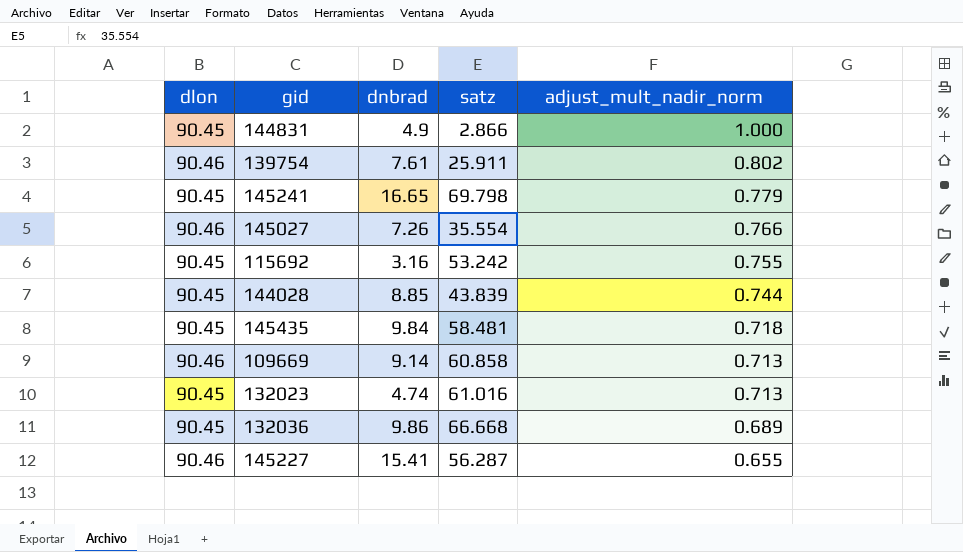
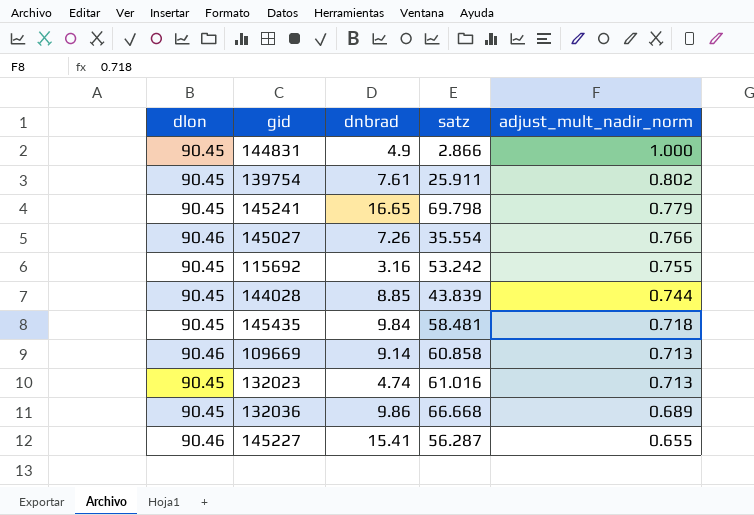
139754 | dlon: 90.46 -> 90.45

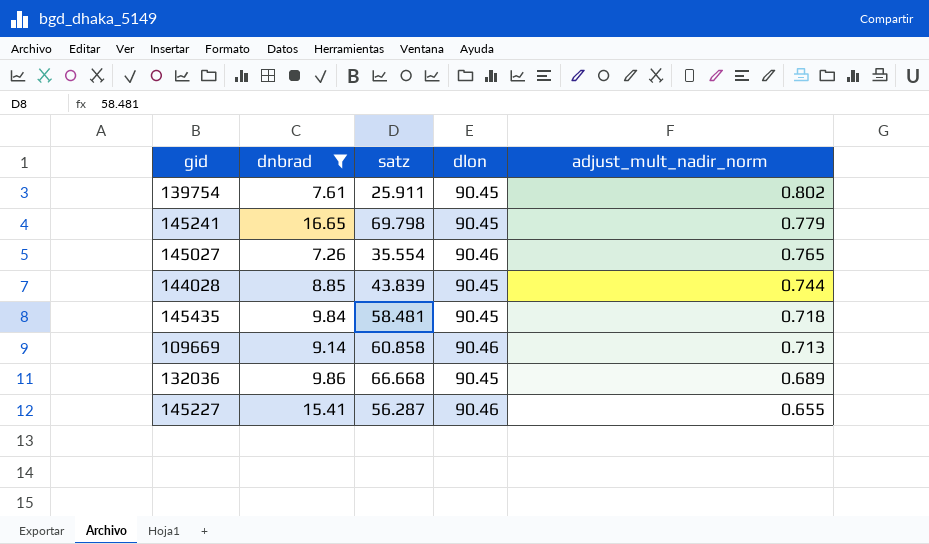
filter: none -> dnbrad >= 7.26
column dlon | position: 1 -> 4
145027 | adjust_mult_nadir_norm: 0.766 -> 0.765

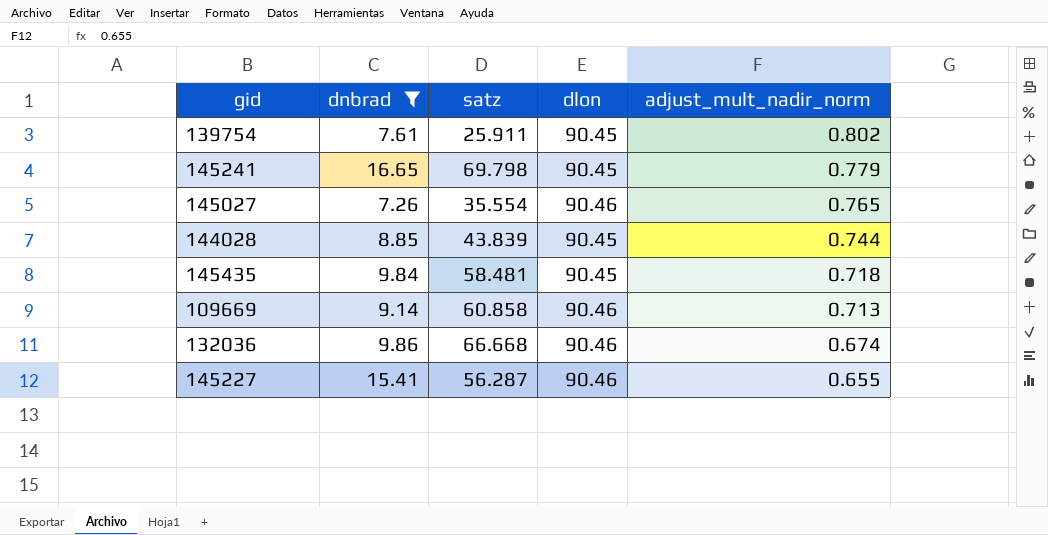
132036 | dlon: 90.45 -> 90.46
132036 | adjust_mult_nadir_norm: 0.689 -> 0.674

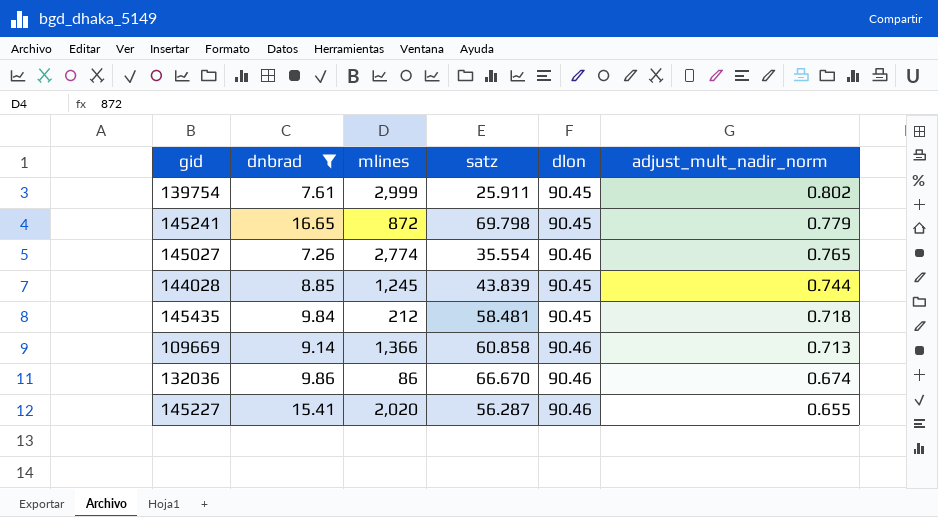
column mlines | position: none -> 3
132036 | satz: 66.668 -> 66.670

